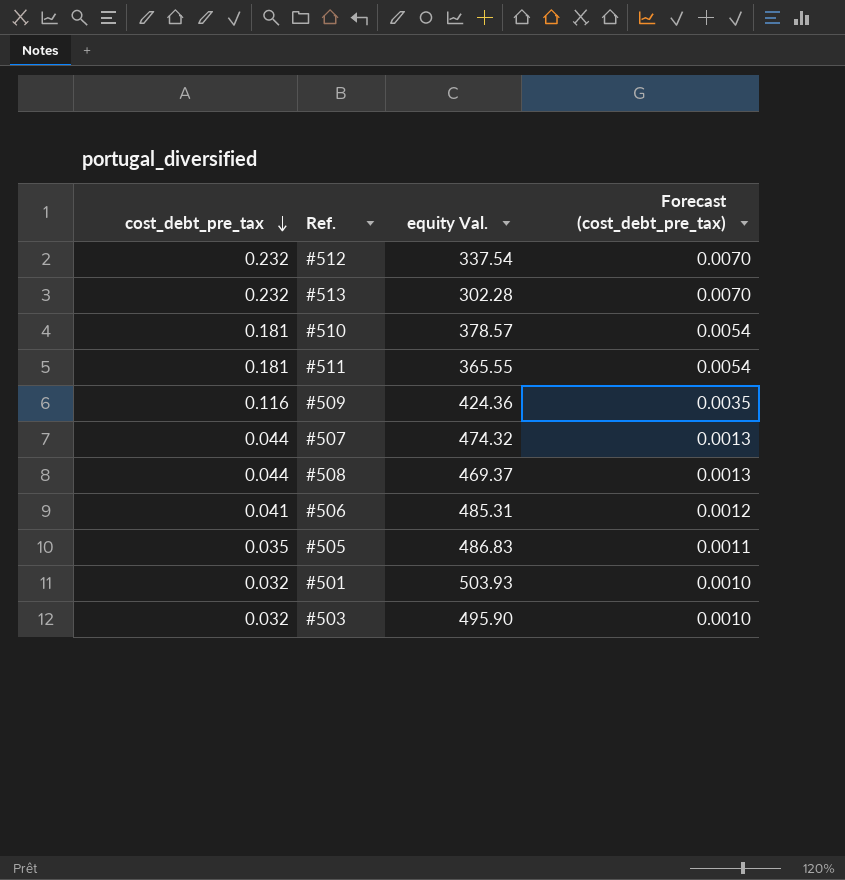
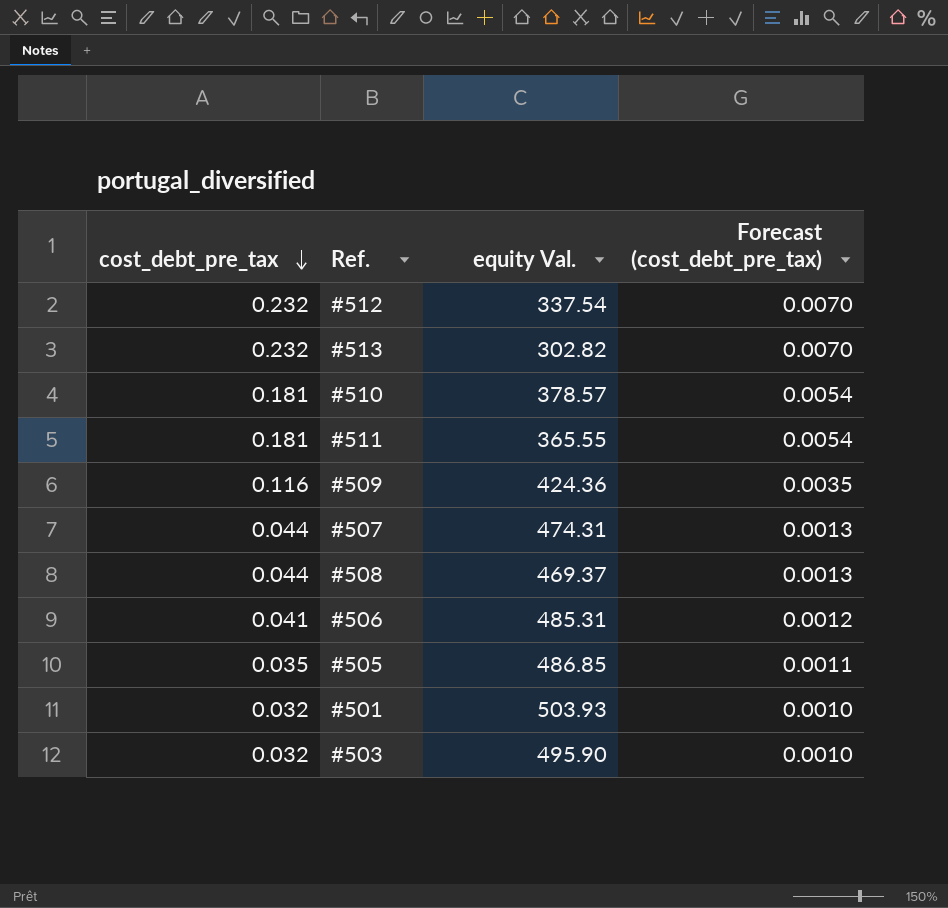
#513 | equity Val.: 302.28 -> 302.82
#507 | equity Val.: 474.32 -> 474.31
#505 | equity Val.: 486.83 -> 486.85

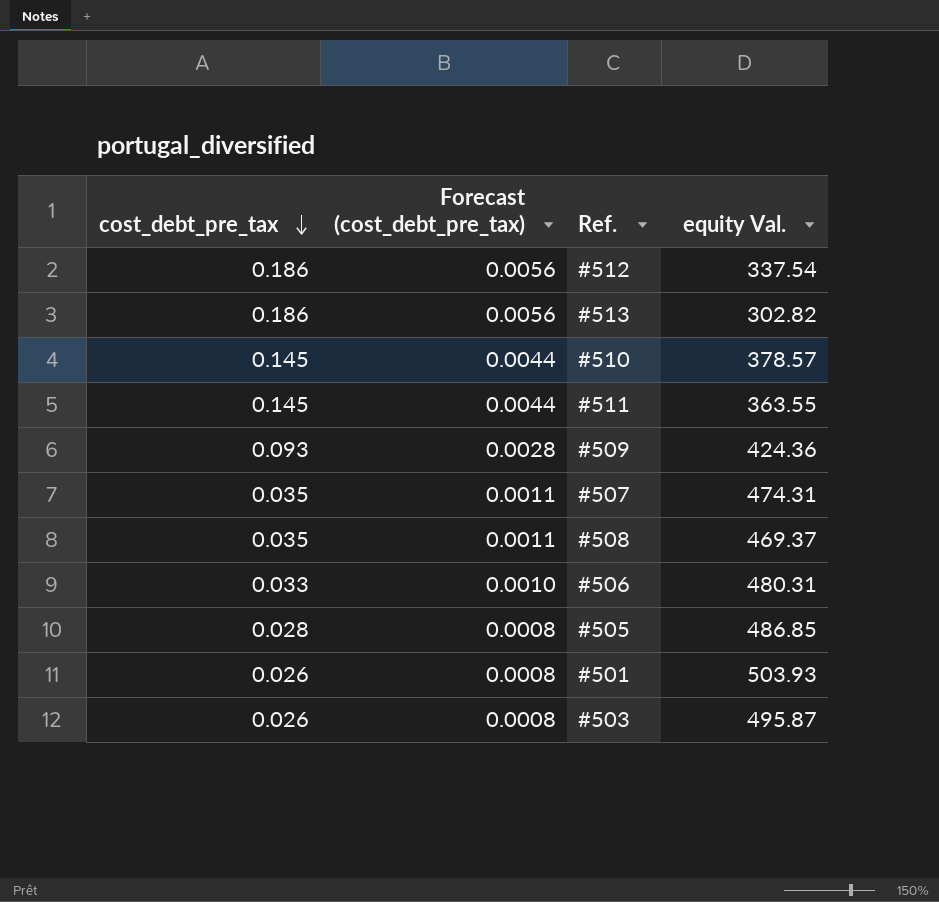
column Forecast (cost_debt_pre_tax) | position: 4 -> 2
#512 | cost_debt_pre_tax: 0.232 -> 0.186
#512 | Forecast (cost_debt_pre_tax): 0.0070 -> 0.0056
#513 | cost_debt_pre_tax: 0.232 -> 0.186
#513 | Forecast (cost_debt_pre_tax): 0.0070 -> 0.0056
#510 | cost_debt_pre_tax: 0.181 -> 0.145
#510 | Forecast (cost_debt_pre_tax): 0.0054 -> 0.0044
#511 | cost_debt_pre_tax: 0.181 -> 0.145
#511 | Forecast (cost_debt_pre_tax): 0.0054 -> 0.0044
#511 | equity Val.: 365.55 -> 363.55
#509 | cost_debt_pre_tax: 0.116 -> 0.093
#509 | Forecast (cost_debt_pre_tax): 0.0035 -> 0.0028
#507 | cost_debt_pre_tax: 0.044 -> 0.035
#507 | Forecast (cost_debt_pre_tax): 0.0013 -> 0.0011
#508 | cost_debt_pre_tax: 0.044 -> 0.035
#508 | Forecast (cost_debt_pre_tax): 0.0013 -> 0.0011
#506 | cost_debt_pre_tax: 0.041 -> 0.033
#506 | Forecast (cost_debt_pre_tax): 0.0012 -> 0.0010
#506 | equity Val.: 485.31 -> 480.31
#505 | cost_debt_pre_tax: 0.035 -> 0.028
#505 | Forecast (cost_debt_pre_tax): 0.0011 -> 0.0008
#501 | cost_debt_pre_tax: 0.032 -> 0.026
#501 | Forecast (cost_debt_pre_tax): 0.0010 -> 0.0008
#503 | cost_debt_pre_tax: 0.032 -> 0.026
#503 | Forecast (cost_debt_pre_tax): 0.0010 -> 0.0008
#503 | equity Val.: 495.90 -> 495.87

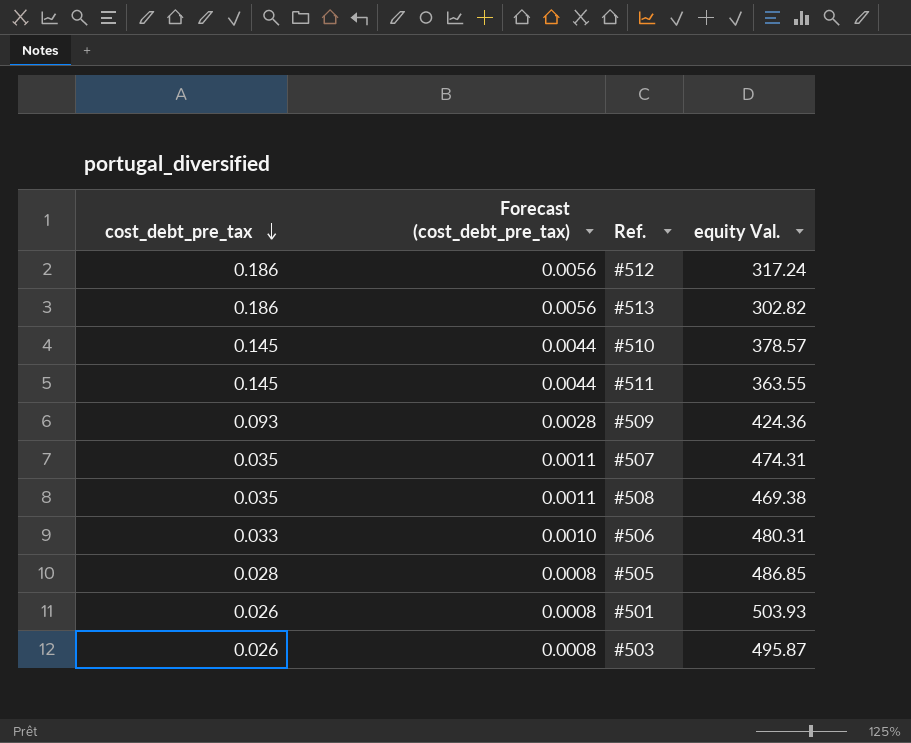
#512 | equity Val.: 337.54 -> 317.24
#508 | equity Val.: 469.37 -> 469.38

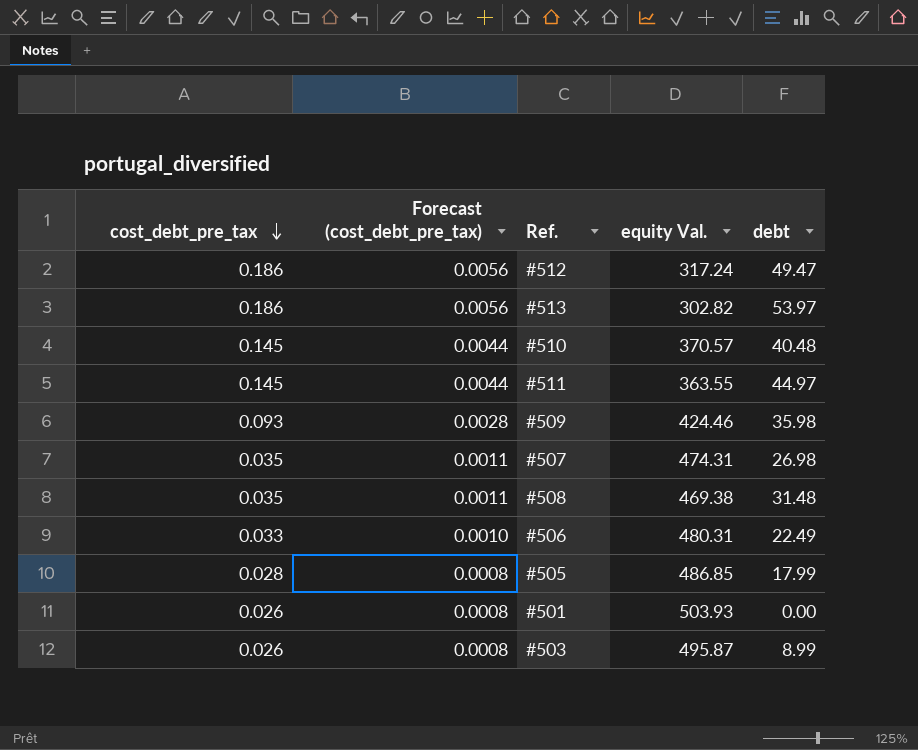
column debt | position: none -> 5
#510 | equity Val.: 378.57 -> 370.57
#509 | equity Val.: 424.36 -> 424.46

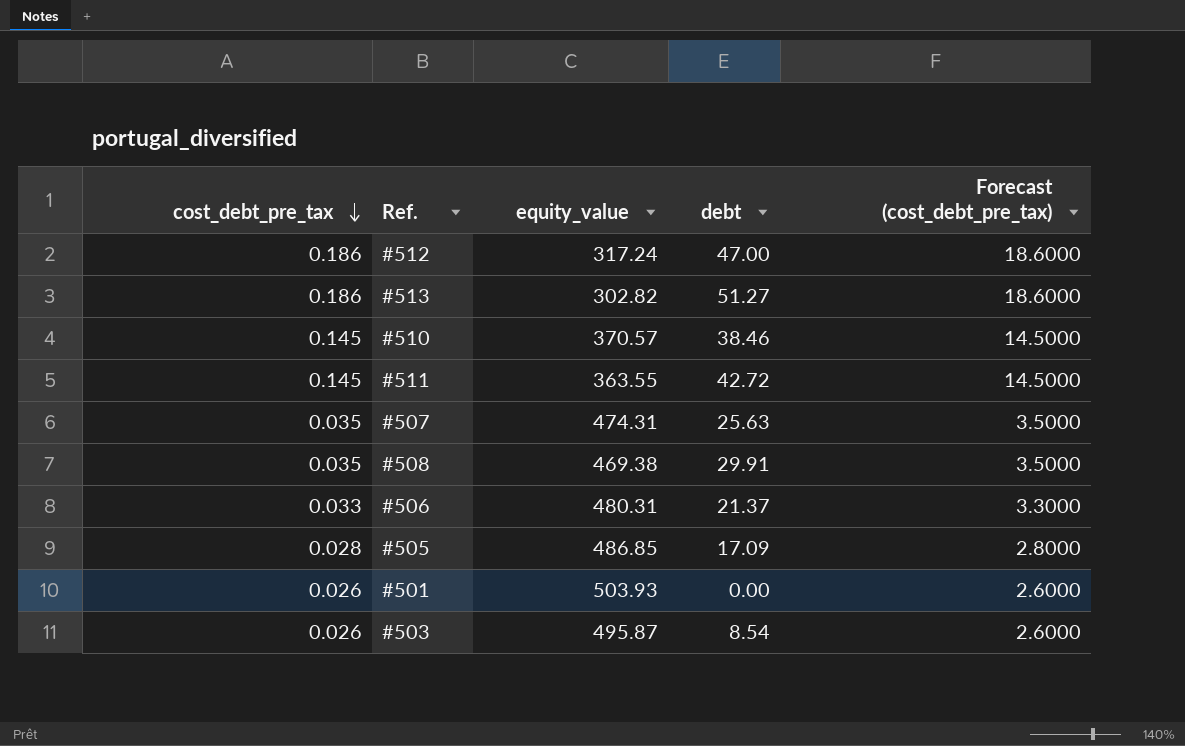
column name: equity Val. -> equity_value
column Forecast (cost_debt_pre_tax) | formula: [cost_debt_pre_tax] * 0.03 -> [cost_debt_pre_tax] * 100
column Forecast (cost_debt_pre_tax) | position: 2 -> 5
row #509: 0.093 | 0.0028 | 424.46 | 35.98 -> none
#512 | debt: 49.47 -> 47.00
#513 | debt: 53.97 -> 51.27
#510 | debt: 40.48 -> 38.46
#511 | debt: 44.97 -> 42.72
#507 | debt: 26.98 -> 25.63
#508 | debt: 31.48 -> 29.91
#506 | debt: 22.49 -> 21.37
#505 | debt: 17.99 -> 17.09
#503 | debt: 8.99 -> 8.54

